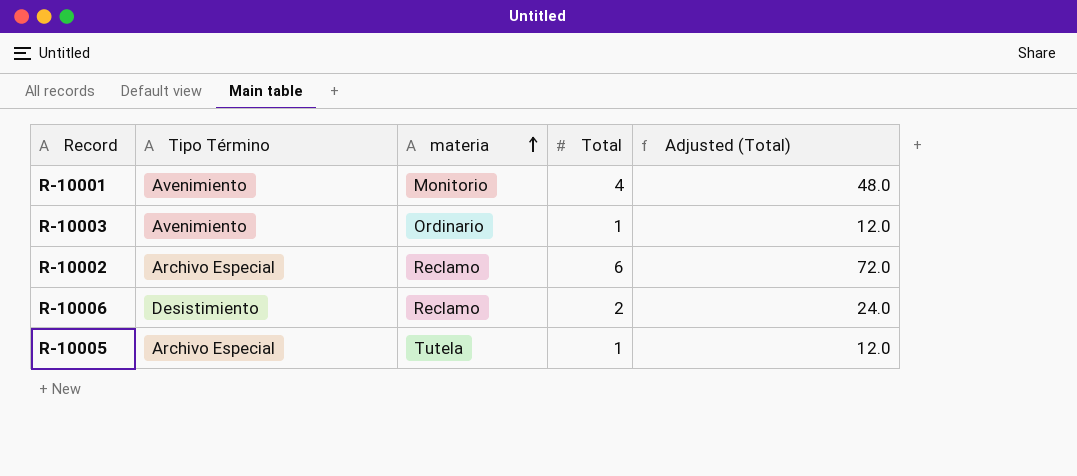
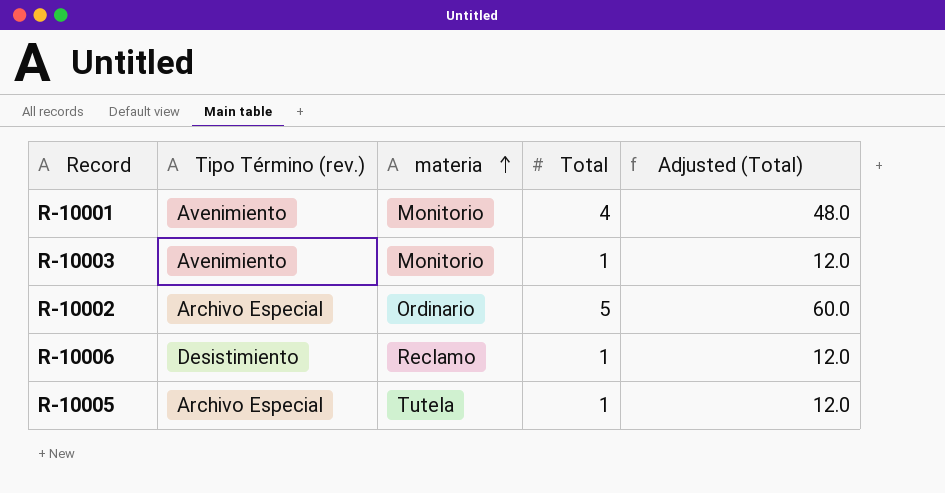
column name: Tipo Término -> Tipo Término (rev.)
R-10003 | materia: Ordinario -> Monitorio
R-10002 | materia: Reclamo -> Ordinario
R-10002 | Total: 6 -> 5
R-10002 | Adjusted (Total): 72.0 -> 60.0
R-10006 | Total: 2 -> 1
R-10006 | Adjusted (Total): 24.0 -> 12.0

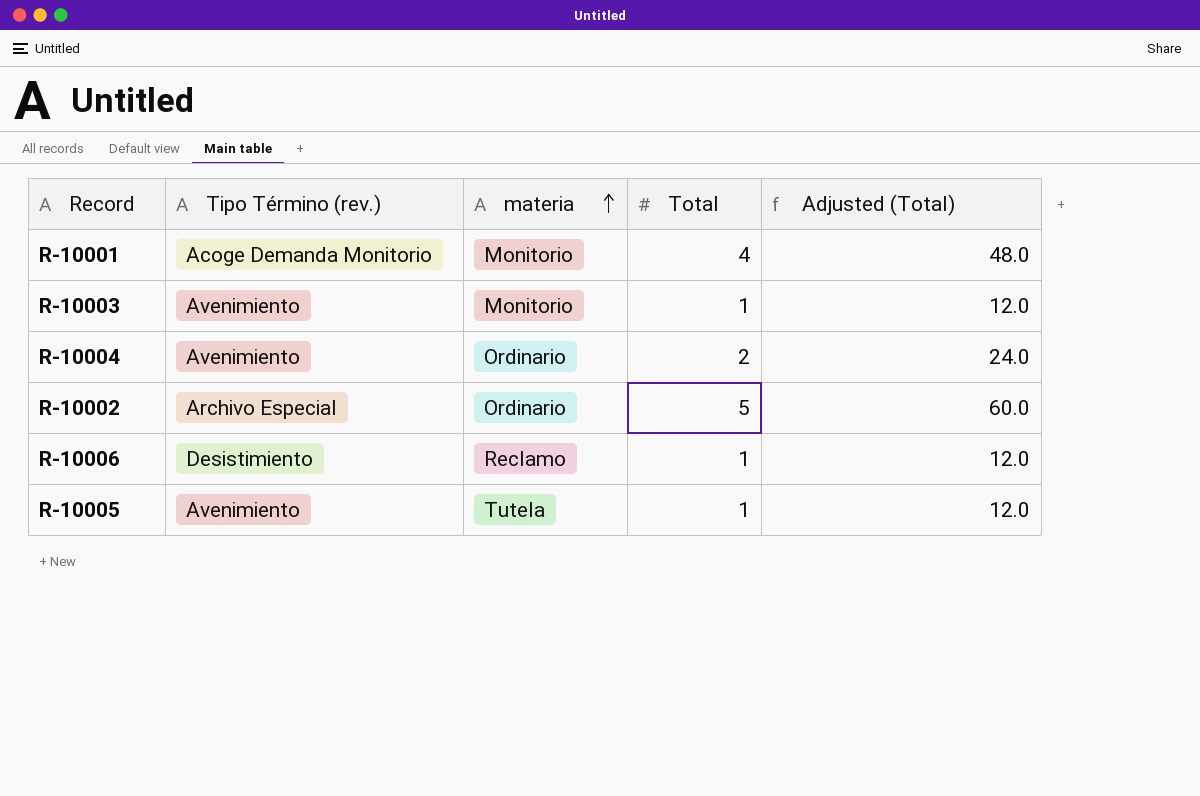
R-10001 | Tipo Término (rev.): Avenimiento -> Acoge Demanda Monitorio
row R-10004: none -> Avenimiento | Ordinario | 2 | 24.0
R-10005 | Tipo Término (rev.): Archivo Especial -> Avenimiento

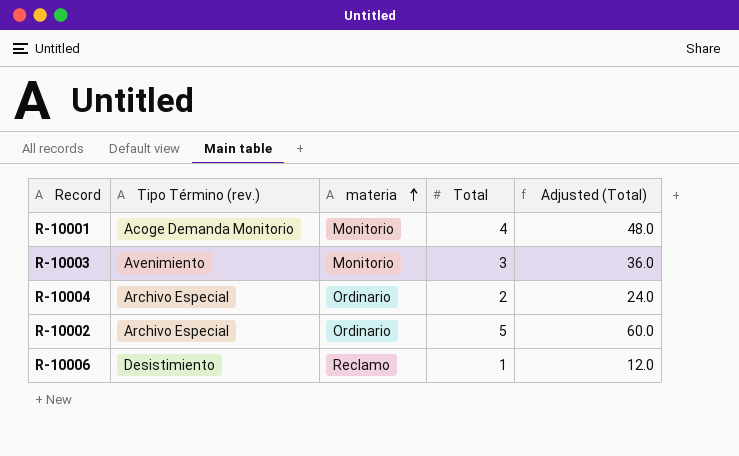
row R-10005: Avenimiento | Tutela | 1 | 12.0 -> none
R-10003 | Total: 1 -> 3
R-10003 | Adjusted (Total): 12.0 -> 36.0
R-10004 | Tipo Término (rev.): Avenimiento -> Archivo Especial

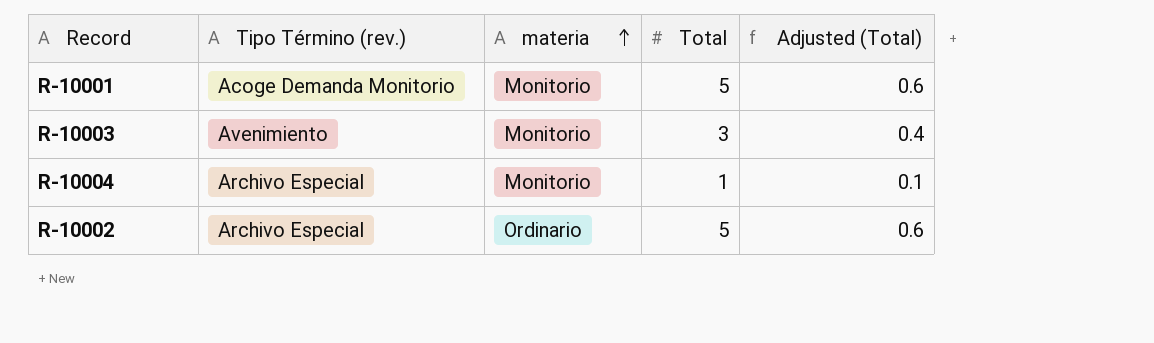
column Adjusted (Total) | formula: [Total] * 12 -> [Total] * 0.12
row R-10006: Desistimiento | Reclamo | 1 | 12.0 -> none
R-10001 | Total: 4 -> 5
R-10004 | materia: Ordinario -> Monitorio
R-10004 | Total: 2 -> 1

